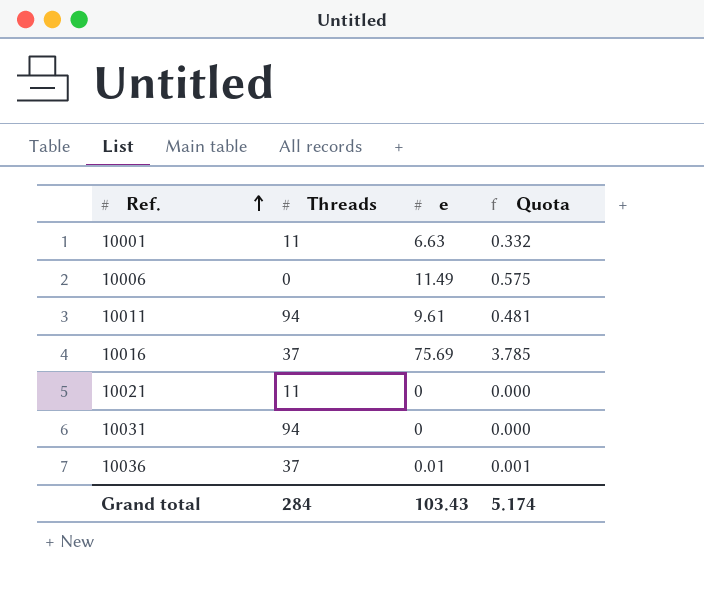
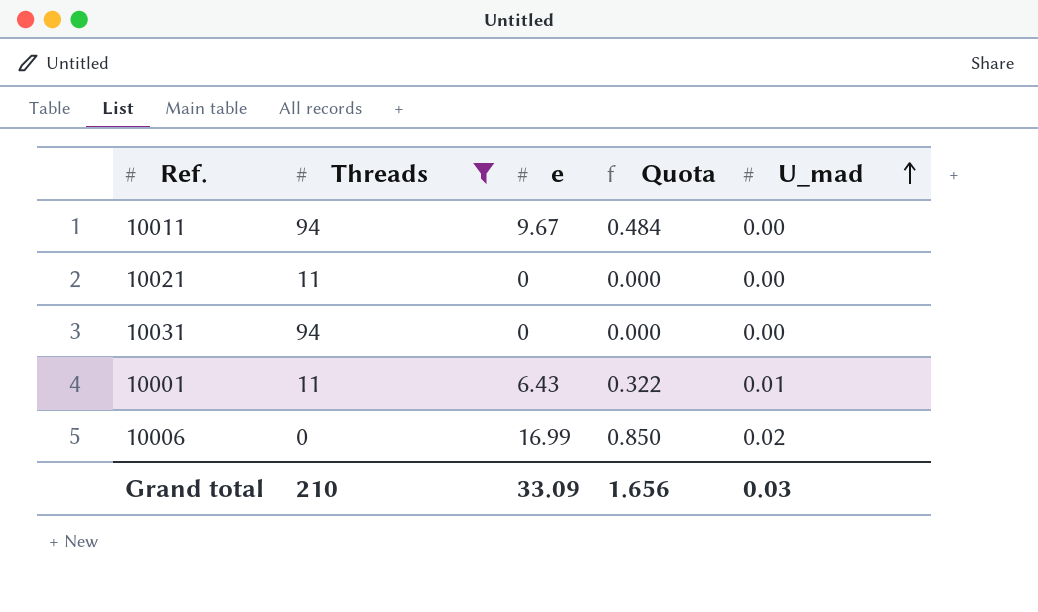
filter: none -> Threads != 37
row order: Ref. ascending -> U_mad ascending
column U_mad | position: none -> 5
10011 | e: 9.61 -> 9.67
10011 | Quota: 0.481 -> 0.484
10001 | e: 6.63 -> 6.43
10001 | Quota: 0.332 -> 0.322
10006 | e: 11.49 -> 16.99
10006 | Quota: 0.575 -> 0.850
Grand total | Threads: 284 -> 210
Grand total | e: 103.43 -> 33.09
Grand total | Quota: 5.174 -> 1.656

